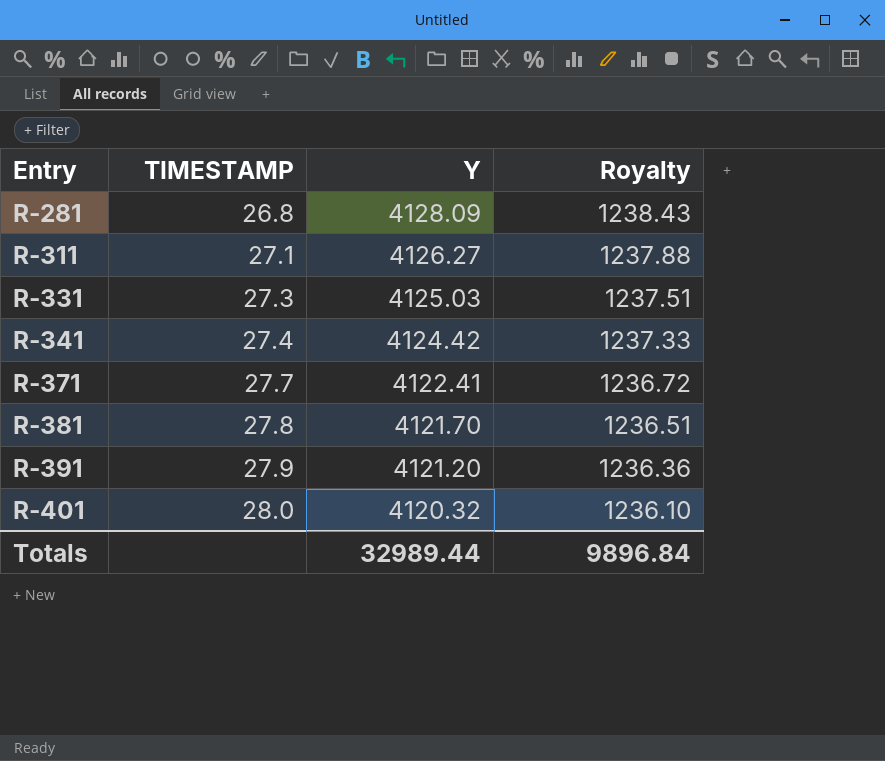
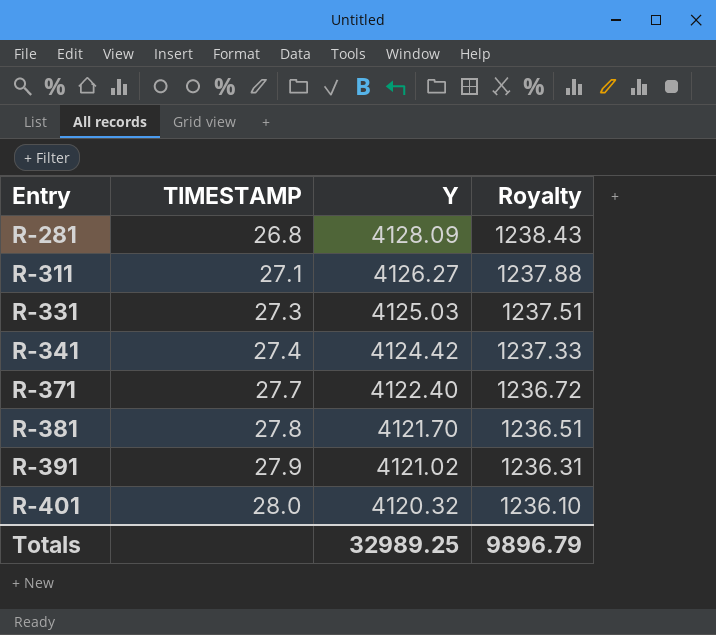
R-371 | Y: 4122.41 -> 4122.40
R-391 | Y: 4121.20 -> 4121.02
R-391 | Royalty: 1236.36 -> 1236.31
Totals | Y: 32989.44 -> 32989.25
Totals | Royalty: 9896.84 -> 9896.79

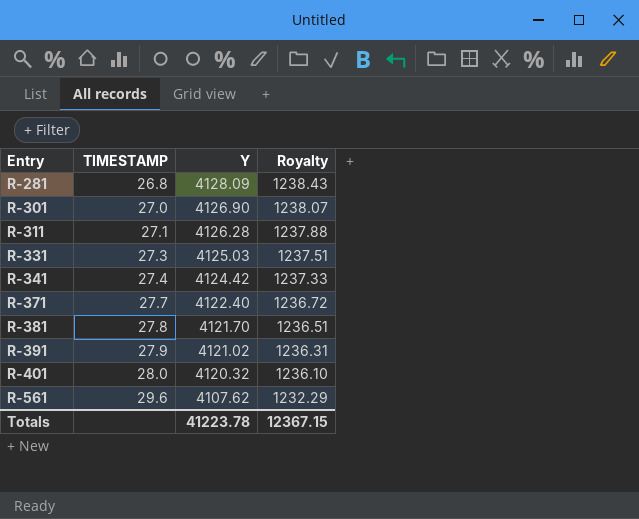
row R-301: none -> 27.0 | 4126.90 | 1238.07
R-311 | Y: 4126.27 -> 4126.28
row R-561: none -> 29.6 | 4107.62 | 1232.29
Totals | Y: 32989.25 -> 41223.78
Totals | Royalty: 9896.79 -> 12367.15

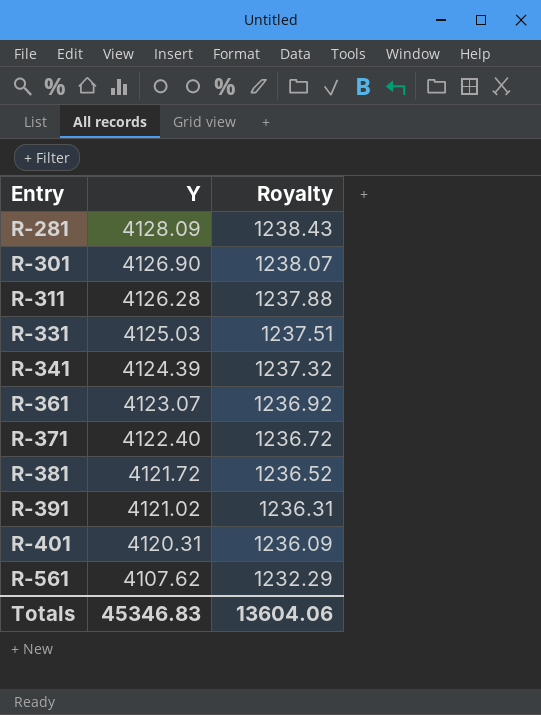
column TIMESTAMP | position: 2 -> none
R-341 | Y: 4124.42 -> 4124.39
R-341 | Royalty: 1237.33 -> 1237.32
row R-361: none -> 4123.07 | 1236.92
R-381 | Y: 4121.70 -> 4121.72
R-381 | Royalty: 1236.51 -> 1236.52
R-401 | Y: 4120.32 -> 4120.31
R-401 | Royalty: 1236.10 -> 1236.09
Totals | Y: 41223.78 -> 45346.83
Totals | Royalty: 12367.15 -> 13604.06

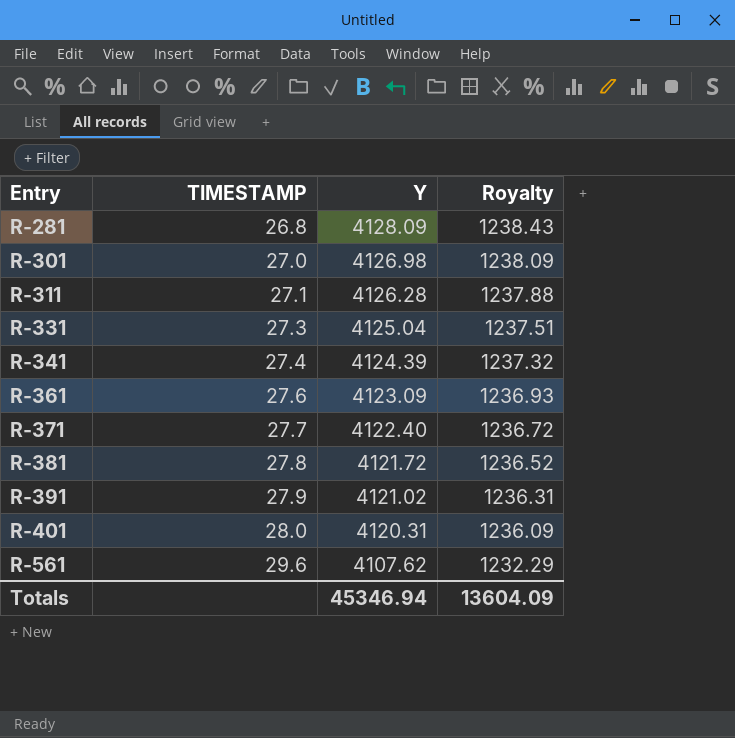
column TIMESTAMP | position: none -> 2
R-301 | Y: 4126.90 -> 4126.98
R-301 | Royalty: 1238.07 -> 1238.09
R-331 | Y: 4125.03 -> 4125.04
R-361 | Y: 4123.07 -> 4123.09
R-361 | Royalty: 1236.92 -> 1236.93
Totals | Y: 45346.83 -> 45346.94
Totals | Royalty: 13604.06 -> 13604.09

